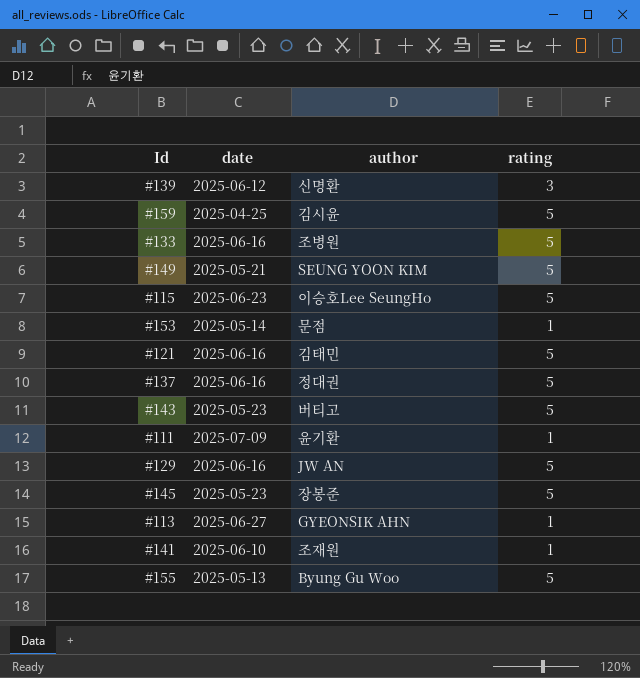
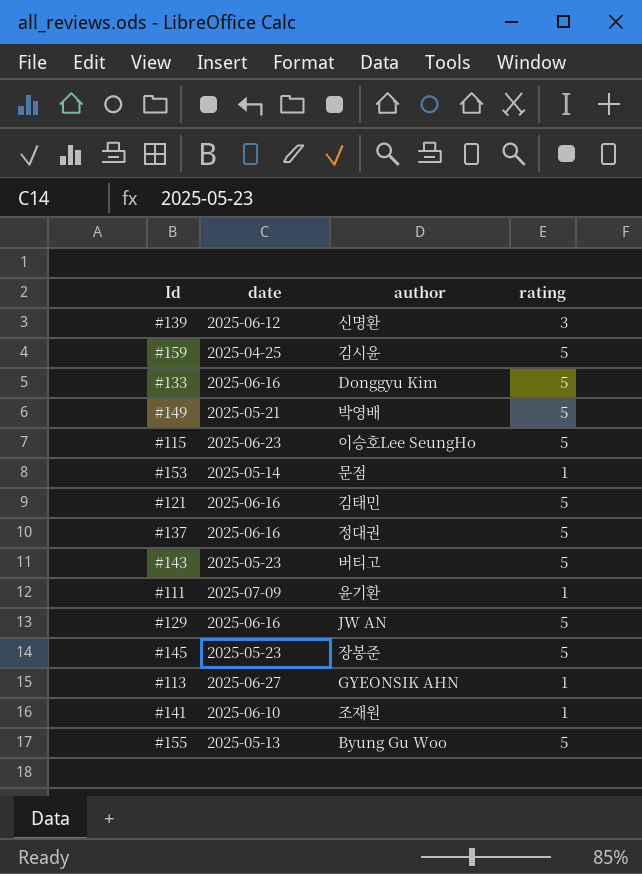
#133 | author: 조병원 -> Donggyu Kim
#149 | author: SEUNG YOON KIM -> 박영배

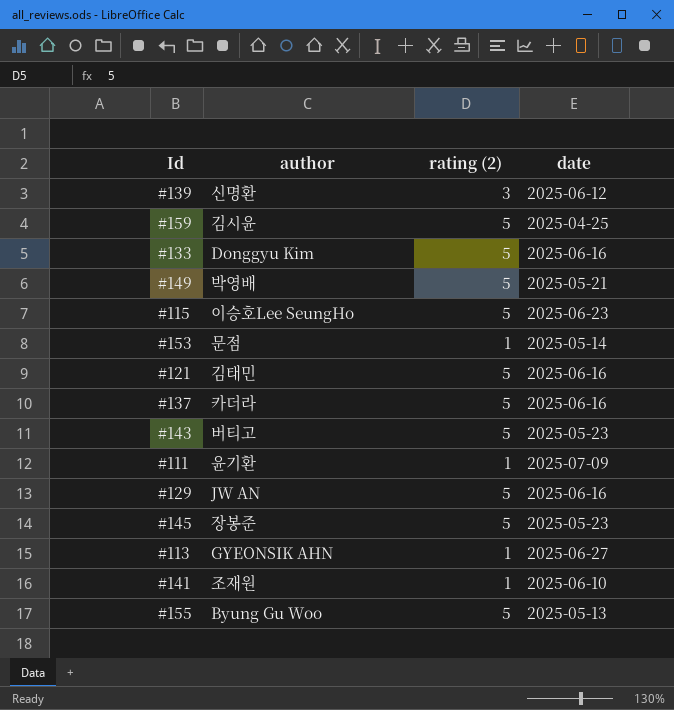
column name: rating -> rating (2)
column date | position: 2 -> 4
#137 | author: 정대권 -> 카더라

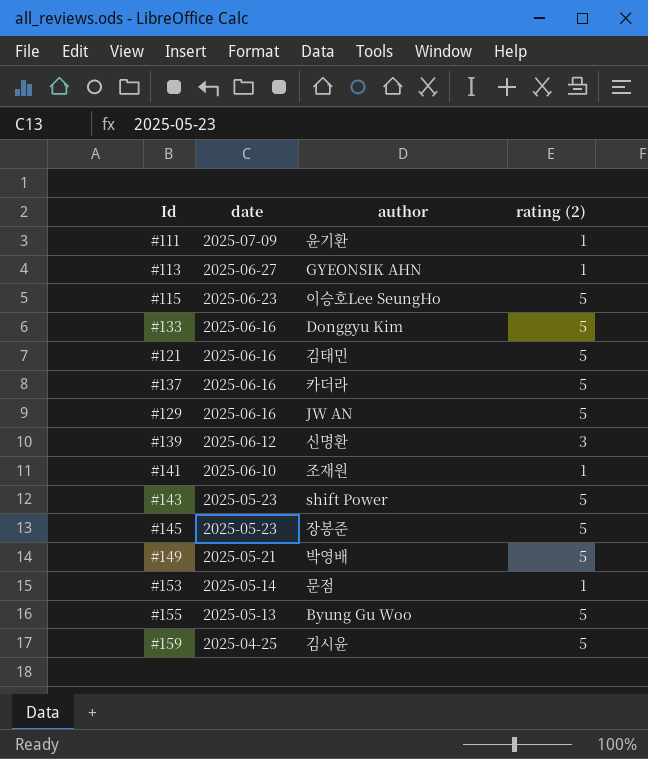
row order: none -> date descending
column date | position: 4 -> 2
#143 | author: 버티고 -> shift Power

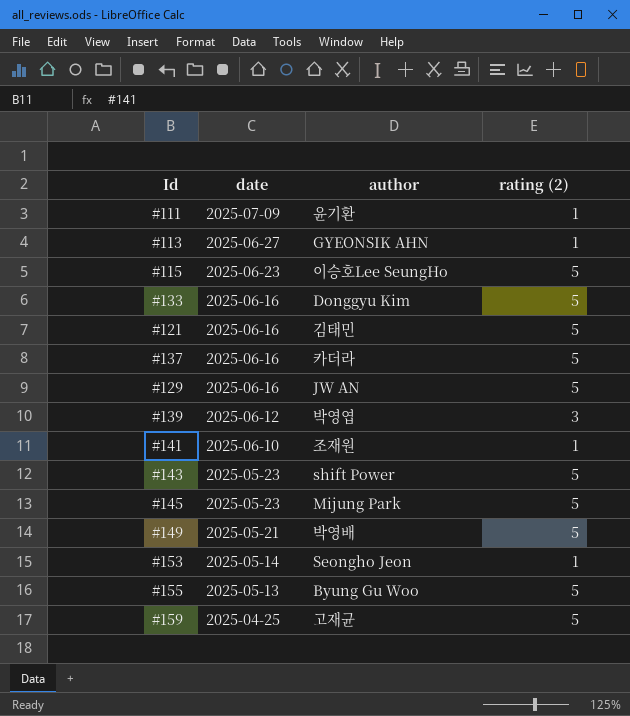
#139 | author: 신명환 -> 박영엽
#145 | author: 장봉준 -> Mijung Park
#153 | author: 문점 -> Seongho Jeon
#159 | author: 김시윤 -> 고재균

